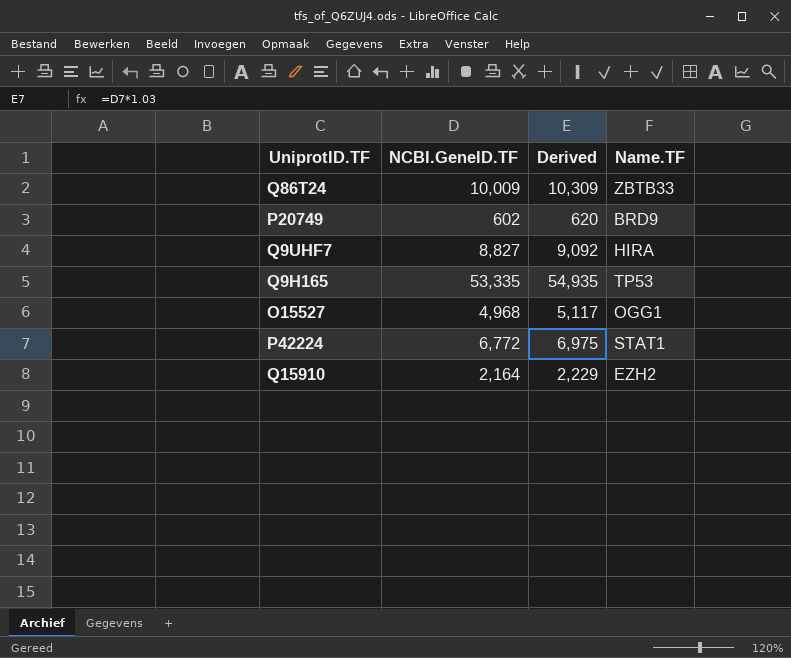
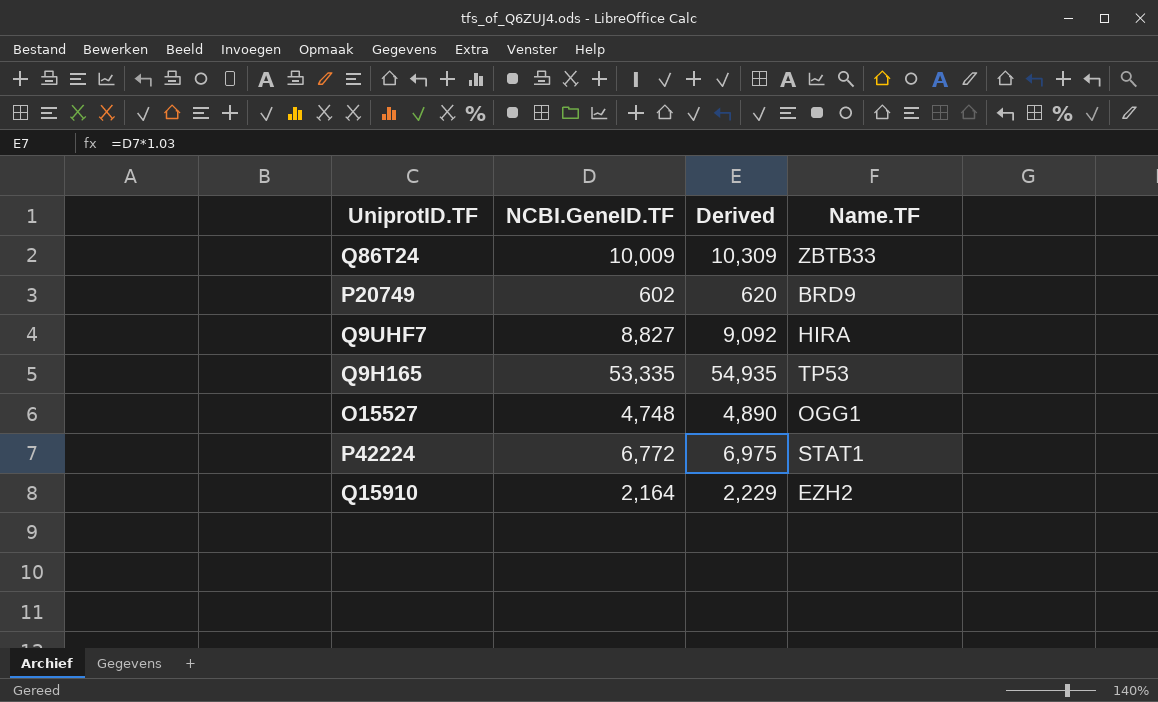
O15527 | NCBI.GeneID.TF: 4,968 -> 4,748
O15527 | Derived: 5,117 -> 4,890

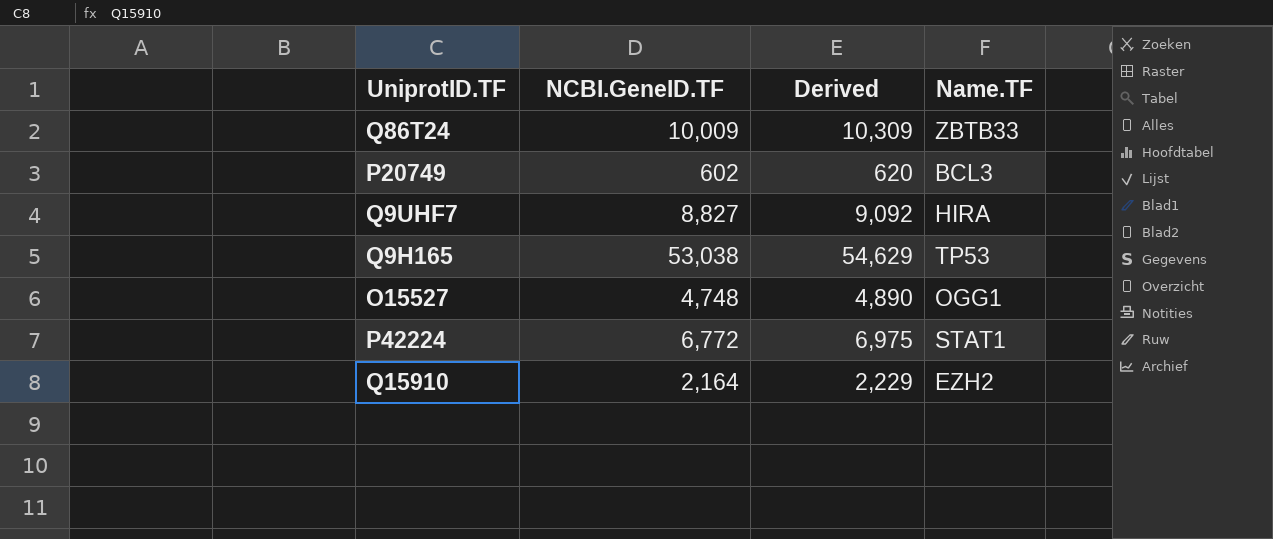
P20749 | Name.TF: BRD9 -> BCL3
Q9H165 | NCBI.GeneID.TF: 53,335 -> 53,038
Q9H165 | Derived: 54,935 -> 54,629

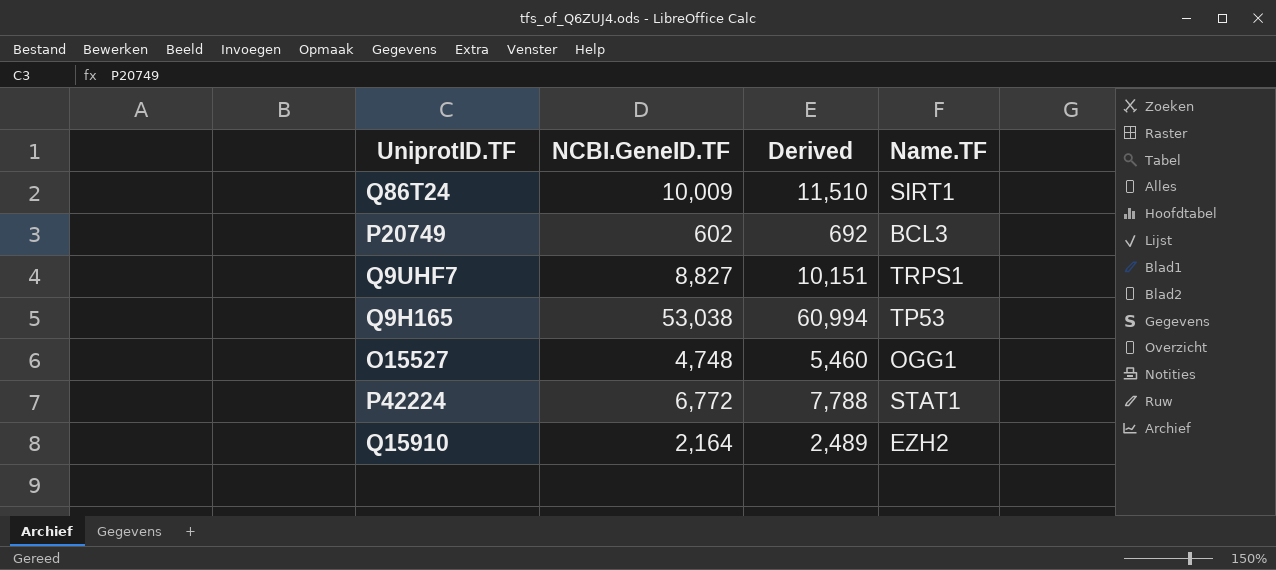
column Derived | formula: [NCBI.GeneID.TF] * 1.03 -> [NCBI.GeneID.TF] * 1.15
Q86T24 | Name.TF: ZBTB33 -> SIRT1
Q9UHF7 | Name.TF: HIRA -> TRPS1

